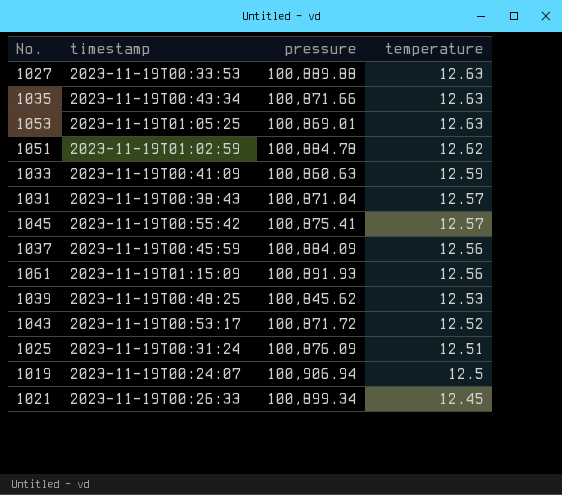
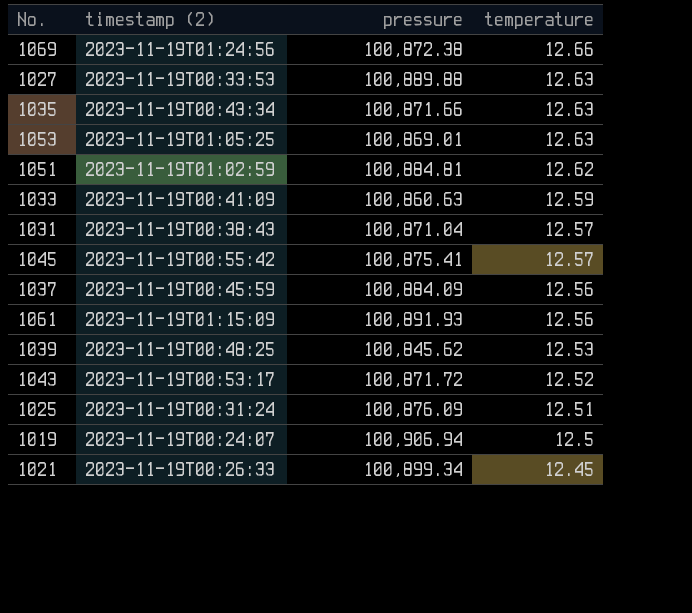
column name: timestamp -> timestamp (2)
row 1069: none -> 2023-11-19T01:24:56 | 100,872.38 | 12.66
1051 | pressure: 100,884.78 -> 100,884.81

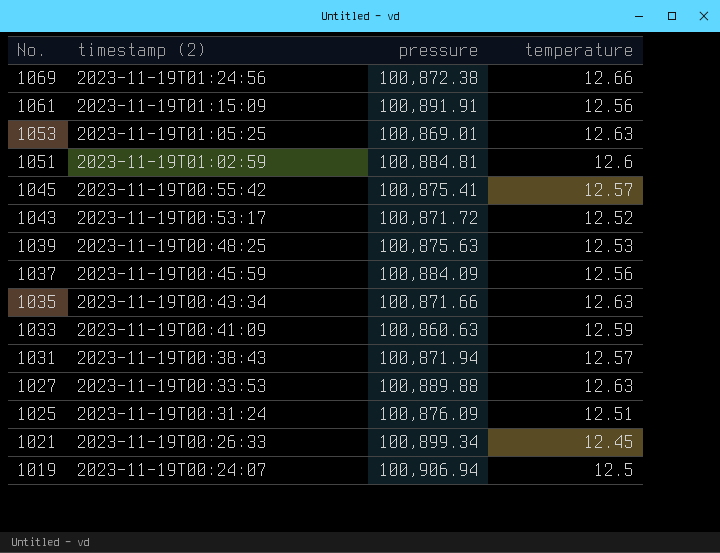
row order: temperature descending -> No. descending
1061 | pressure: 100,891.93 -> 100,891.91
1051 | temperature: 12.62 -> 12.6
1039 | pressure: 100,845.62 -> 100,875.63
1031 | pressure: 100,871.04 -> 100,871.94

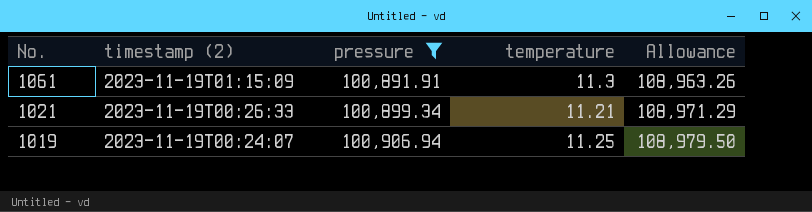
filter: none -> pressure >= 100,891.91
column Allowance | formula: none -> [pressure] * 1.08
1061 | temperature: 12.56 -> 11.3
1021 | temperature: 12.45 -> 11.21
1019 | temperature: 12.5 -> 11.25

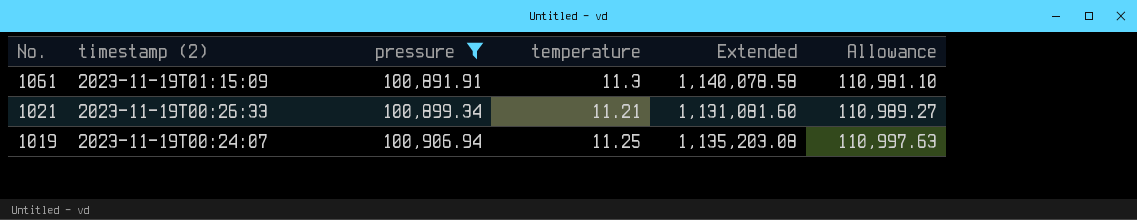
column Extended | formula: none -> [pressure] * [temperature]
column Allowance | formula: [pressure] * 1.08 -> [pressure] * 1.1

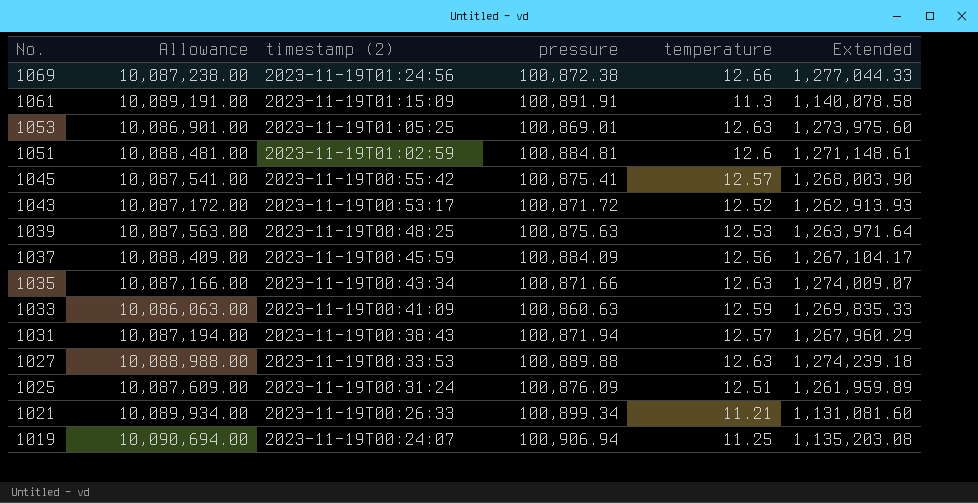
filter: pressure >= 100,891.91 -> none
column Allowance | formula: [pressure] * 1.1 -> [pressure] * 100
column Allowance | position: 6 -> 2

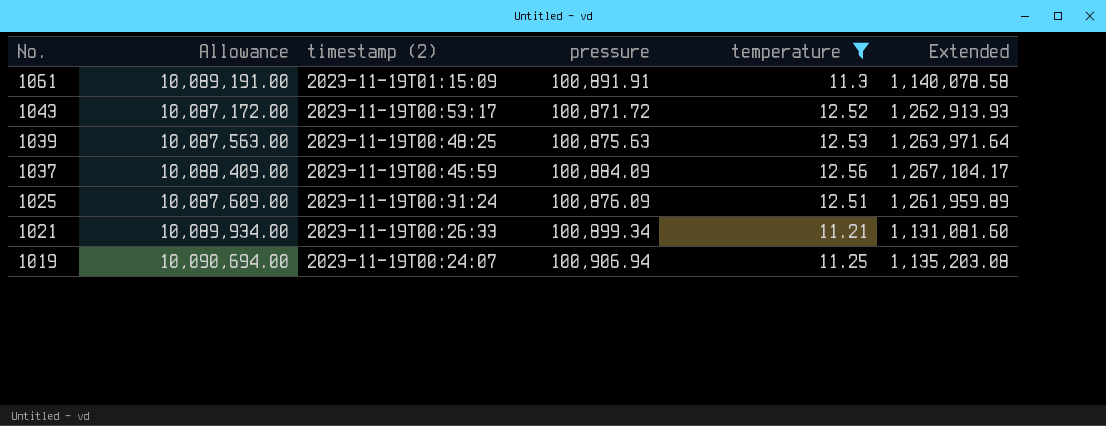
filter: none -> temperature <= 12.56

